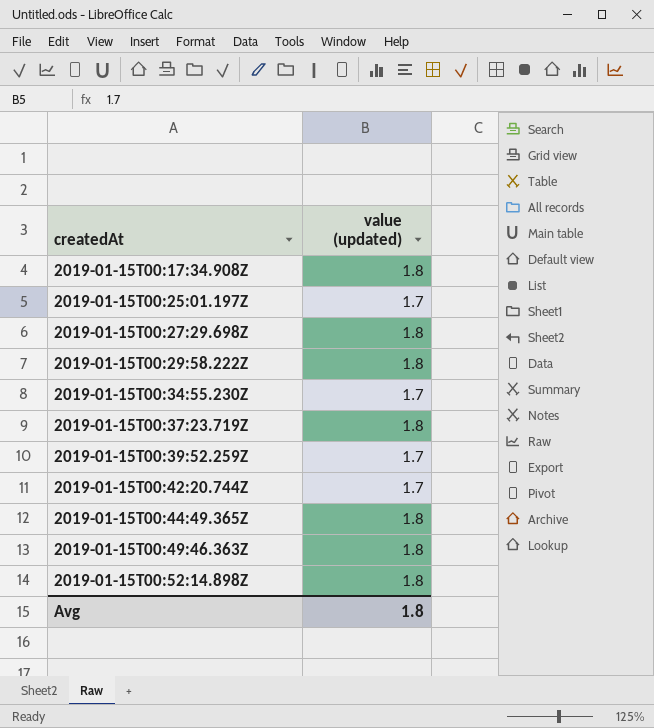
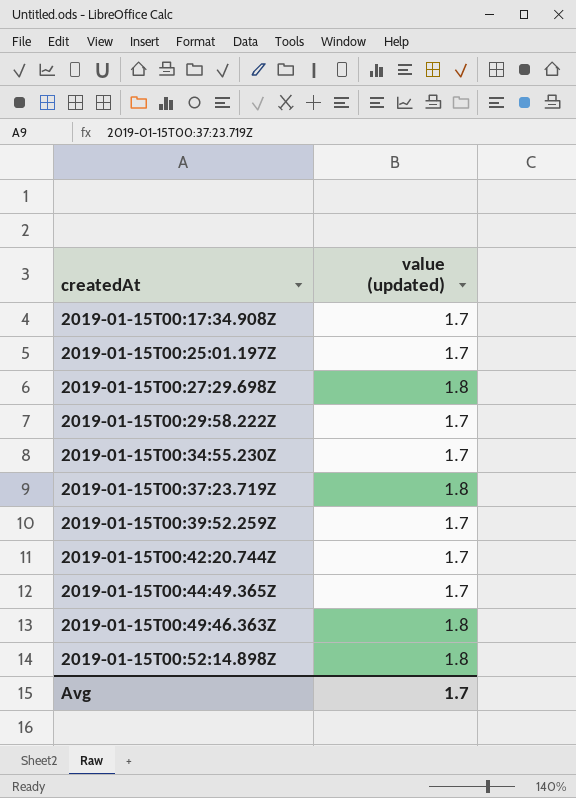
2019-01-15T00:17:34.908Z | value (updated): 1.8 -> 1.7
2019-01-15T00:29:58.222Z | value (updated): 1.8 -> 1.7
2019-01-15T00:44:49.365Z | value (updated): 1.8 -> 1.7
Avg | value (updated): 1.8 -> 1.7

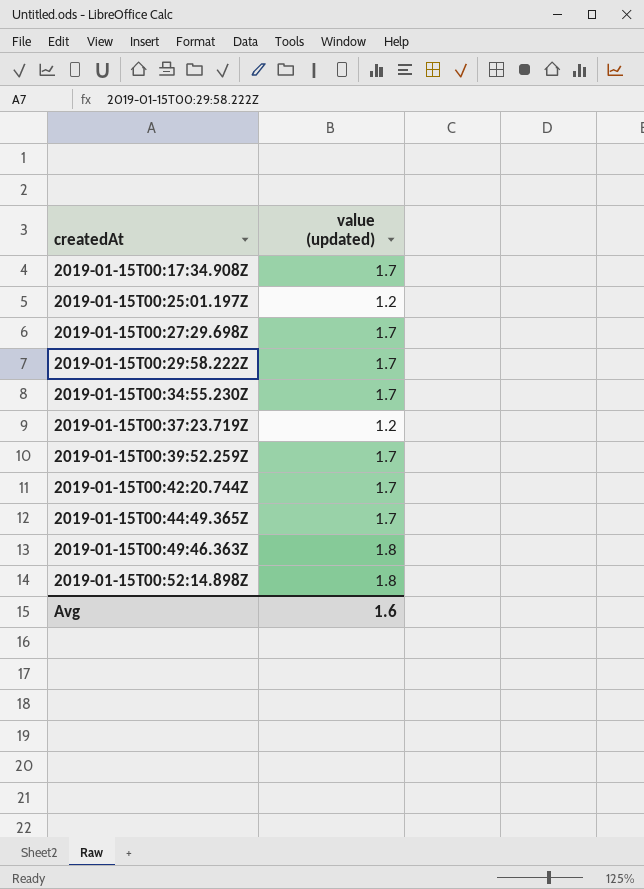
2019-01-15T00:25:01.197Z | value (updated): 1.7 -> 1.2
2019-01-15T00:27:29.698Z | value (updated): 1.8 -> 1.7
2019-01-15T00:37:23.719Z | value (updated): 1.8 -> 1.2
Avg | value (updated): 1.7 -> 1.6

